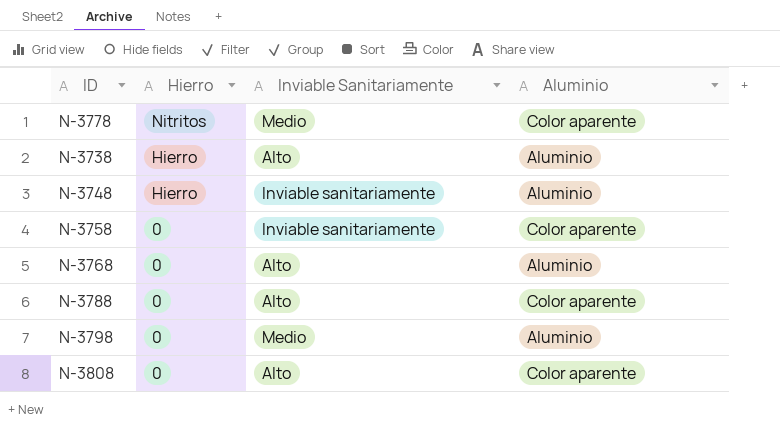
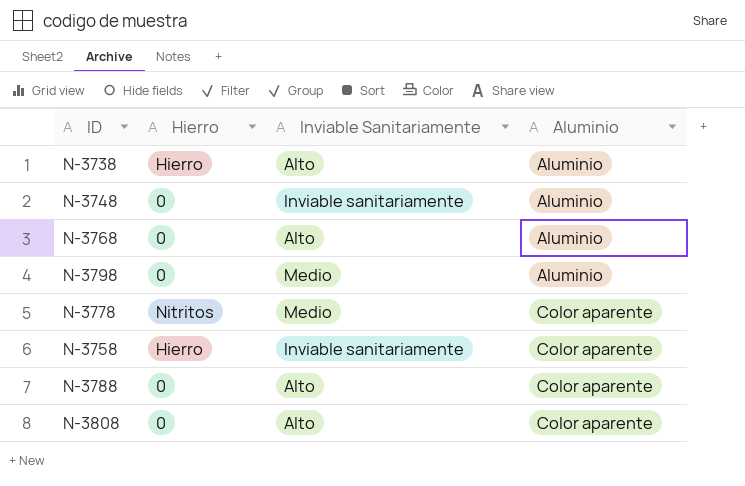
row order: Hierro descending -> Aluminio ascending
N-3748 | Hierro: Hierro -> 0
N-3758 | Hierro: 0 -> Hierro

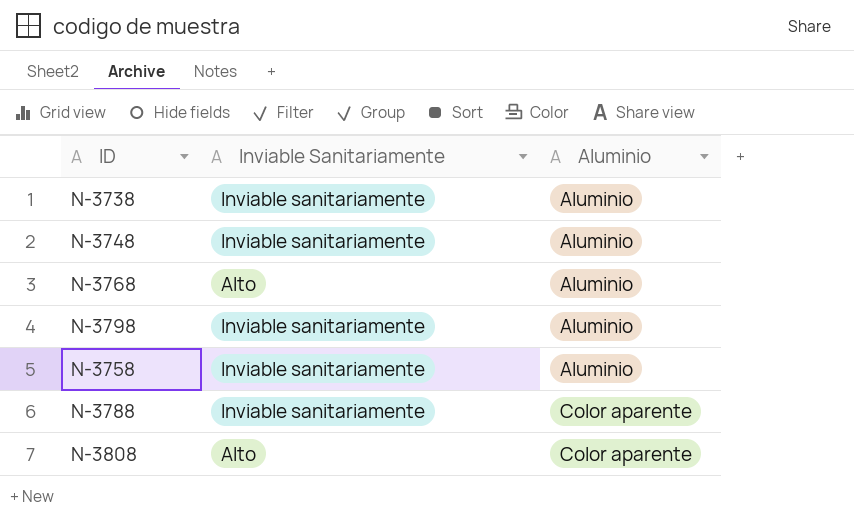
column Hierro | position: 2 -> none
row N-3778: Nitritos | Medio | Color aparente -> none
N-3738 | Inviable Sanitariamente: Alto -> Inviable sanitariamente
N-3798 | Inviable Sanitariamente: Medio -> Inviable sanitariamente
N-3758 | Aluminio: Color aparente -> Aluminio
N-3788 | Inviable Sanitariamente: Alto -> Inviable sanitariamente

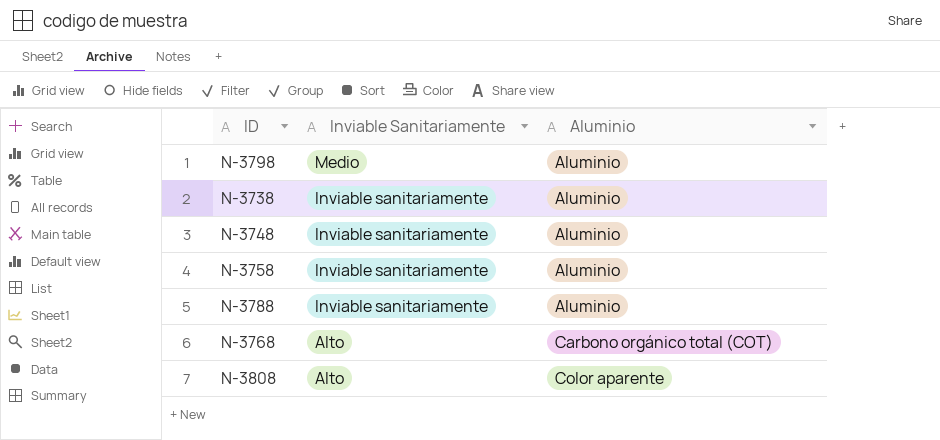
row order: Aluminio ascending -> Inviable Sanitariamente descending
N-3798 | Inviable Sanitariamente: Inviable sanitariamente -> Medio
N-3788 | Aluminio: Color aparente -> Aluminio
N-3768 | Aluminio: Aluminio -> Carbono orgánico total (COT)

